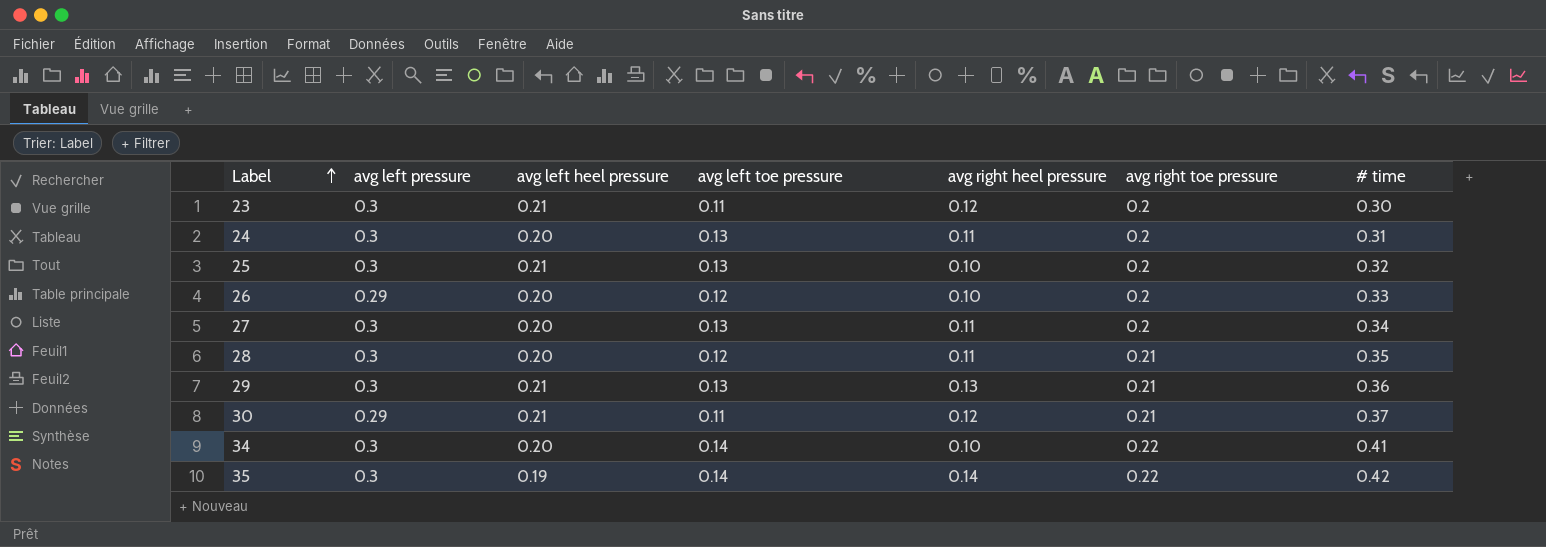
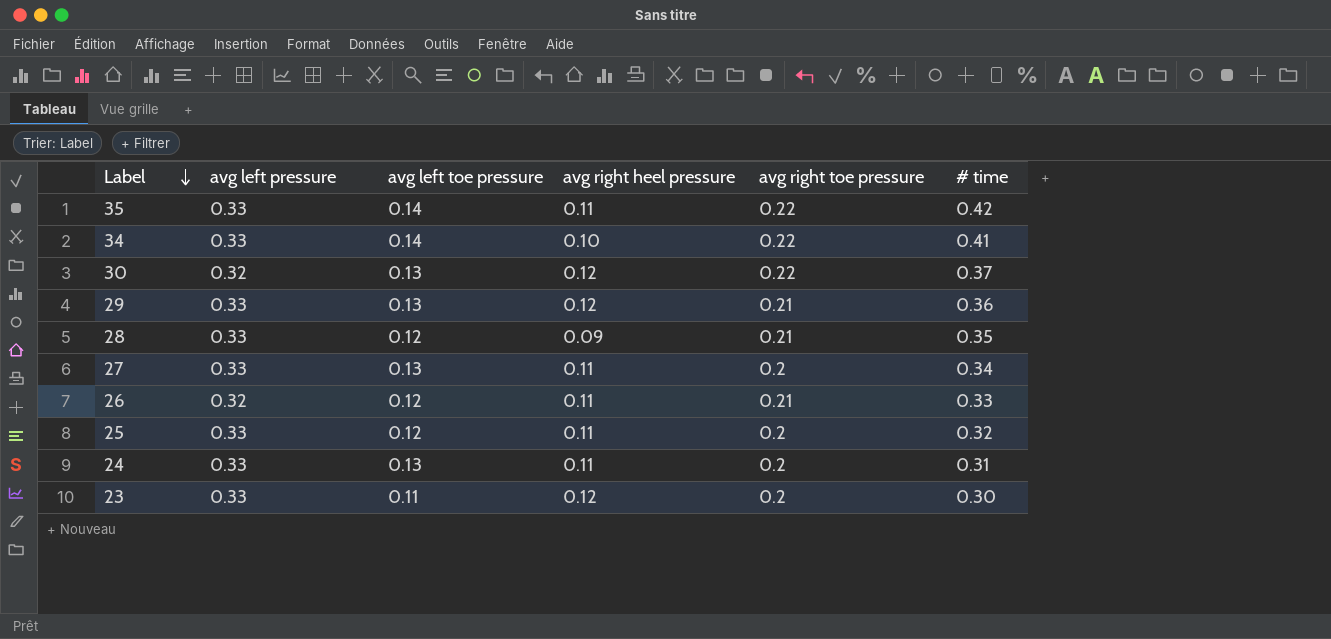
row order: Label ascending -> Label descending
column avg left heel pressure | position: 3 -> none
35 | avg left pressure: 0.3 -> 0.33
35 | avg right heel pressure: 0.14 -> 0.11
34 | avg left pressure: 0.3 -> 0.33
30 | avg left pressure: 0.29 -> 0.32
30 | avg left toe pressure: 0.11 -> 0.13
30 | avg right toe pressure: 0.21 -> 0.22
29 | avg left pressure: 0.3 -> 0.33
29 | avg right heel pressure: 0.13 -> 0.12
28 | avg left pressure: 0.3 -> 0.33
28 | avg right heel pressure: 0.11 -> 0.09
27 | avg left pressure: 0.3 -> 0.33
26 | avg left pressure: 0.29 -> 0.32
26 | avg right heel pressure: 0.10 -> 0.11
26 | avg right toe pressure: 0.2 -> 0.21
25 | avg left pressure: 0.3 -> 0.33
25 | avg left toe pressure: 0.13 -> 0.12
25 | avg right heel pressure: 0.10 -> 0.11
24 | avg left pressure: 0.3 -> 0.33
23 | avg left pressure: 0.3 -> 0.33

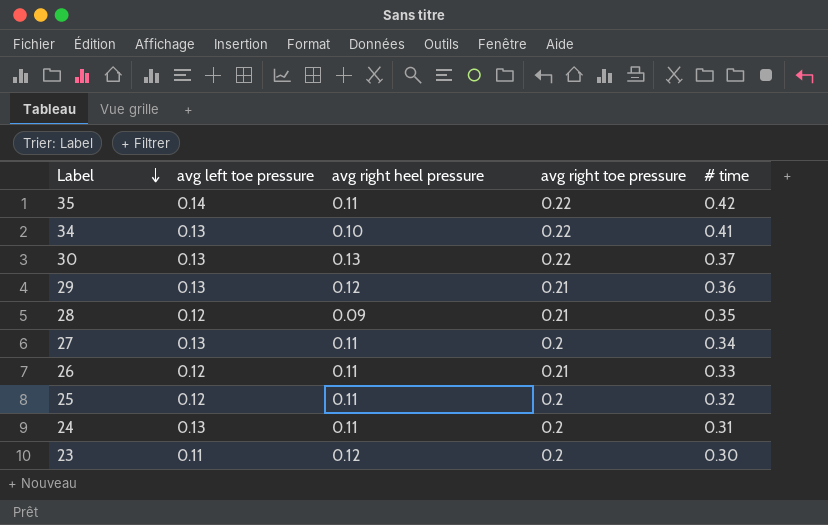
column avg left pressure | position: 2 -> none
34 | avg left toe pressure: 0.14 -> 0.13
30 | avg right heel pressure: 0.12 -> 0.13

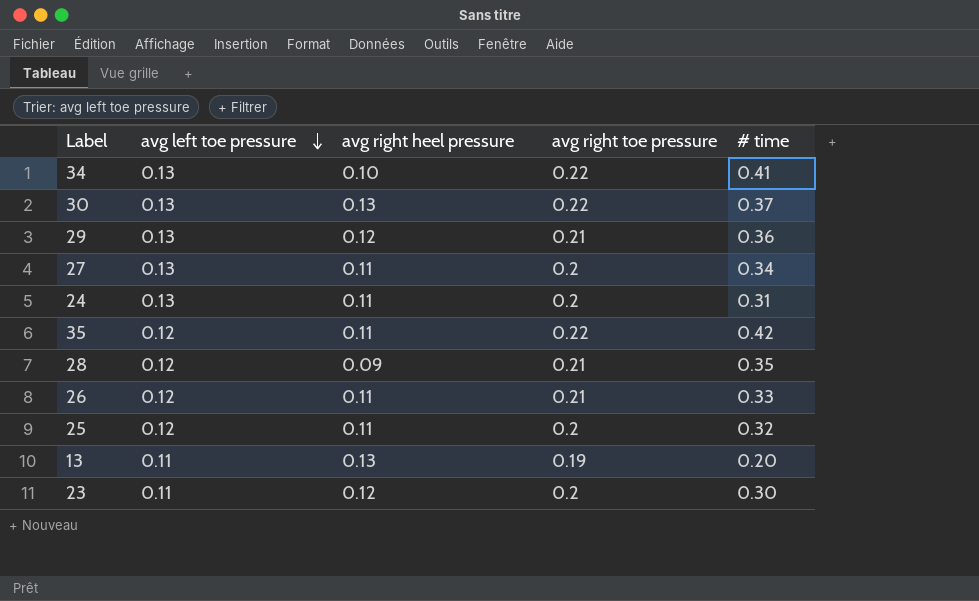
row order: Label descending -> avg left toe pressure descending
35 | avg left toe pressure: 0.14 -> 0.12
row 13: none -> 0.11 | 0.13 | 0.19 | 0.20

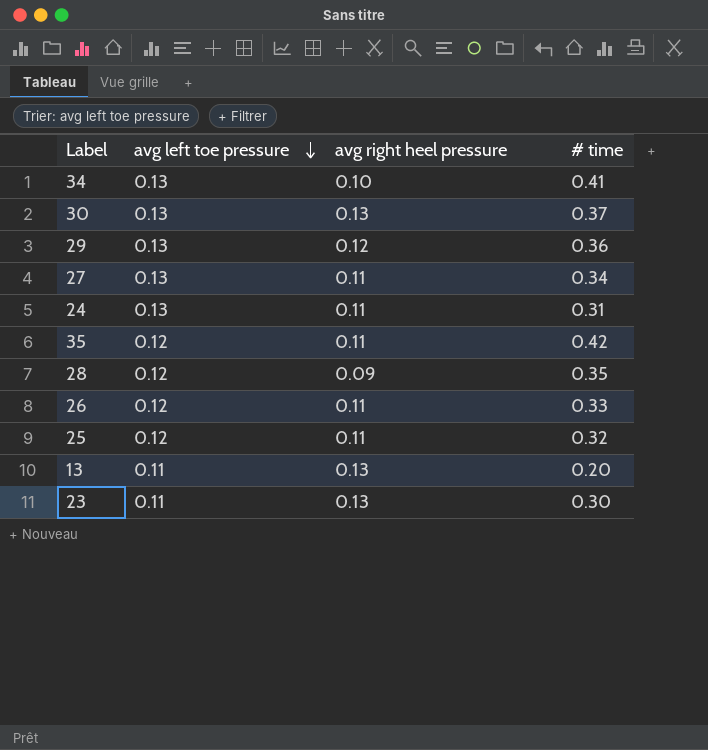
column avg right toe pressure | position: 4 -> none
23 | avg right heel pressure: 0.12 -> 0.13

